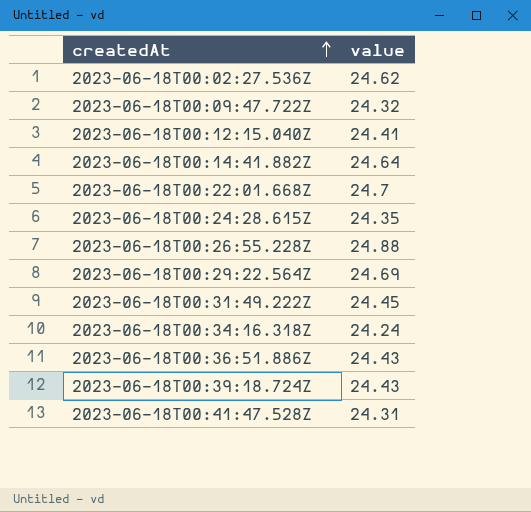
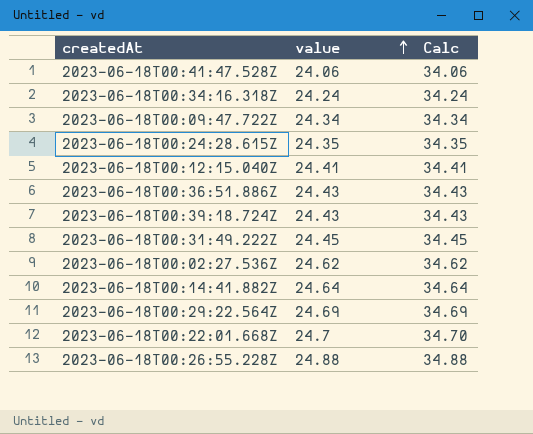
row order: createdAt ascending -> value ascending
column Calc | formula: none -> [value] + 10
2023-06-18T00:41:47.528Z | value: 24.31 -> 24.06
2023-06-18T00:09:47.722Z | value: 24.32 -> 24.34

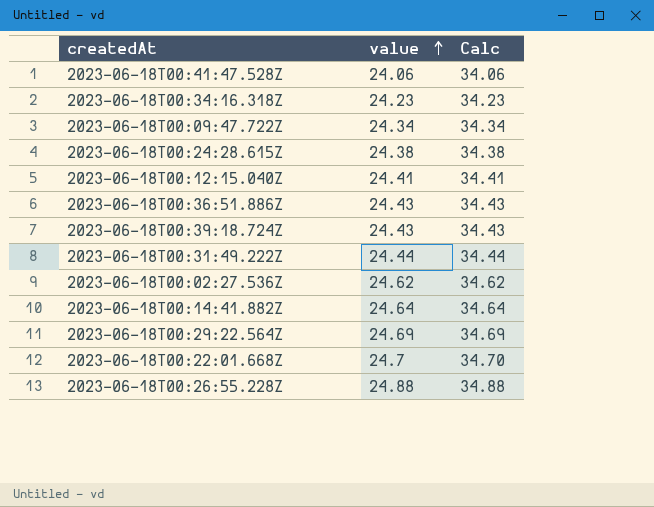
2023-06-18T00:34:16.318Z | value: 24.24 -> 24.23
2023-06-18T00:34:16.318Z | Calc: 34.24 -> 34.23
2023-06-18T00:24:28.615Z | value: 24.35 -> 24.38
2023-06-18T00:24:28.615Z | Calc: 34.35 -> 34.38
2023-06-18T00:31:49.222Z | value: 24.45 -> 24.44
2023-06-18T00:31:49.222Z | Calc: 34.45 -> 34.44

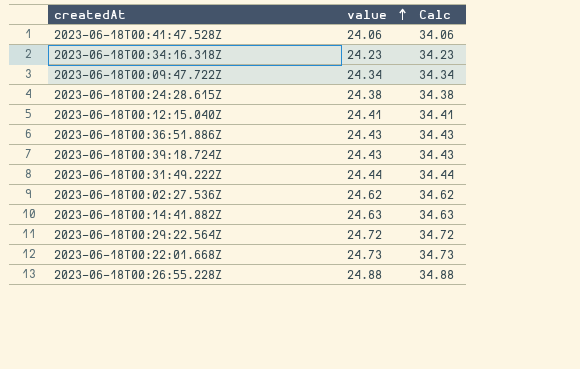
2023-06-18T00:14:41.882Z | value: 24.64 -> 24.63
2023-06-18T00:14:41.882Z | Calc: 34.64 -> 34.63
2023-06-18T00:29:22.564Z | value: 24.69 -> 24.72
2023-06-18T00:29:22.564Z | Calc: 34.69 -> 34.72
2023-06-18T00:22:01.668Z | value: 24.7 -> 24.73
2023-06-18T00:22:01.668Z | Calc: 34.70 -> 34.73

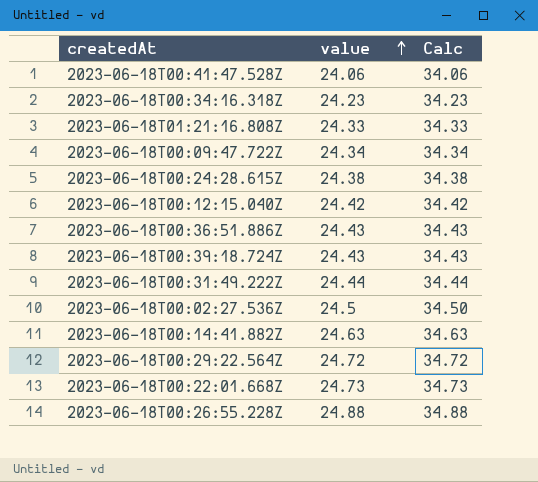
row 2023-06-18T01:21:16.808Z: none -> 24.33 | 34.33
2023-06-18T00:12:15.040Z | value: 24.41 -> 24.42
2023-06-18T00:12:15.040Z | Calc: 34.41 -> 34.42
2023-06-18T00:02:27.536Z | value: 24.62 -> 24.5
2023-06-18T00:02:27.536Z | Calc: 34.62 -> 34.50

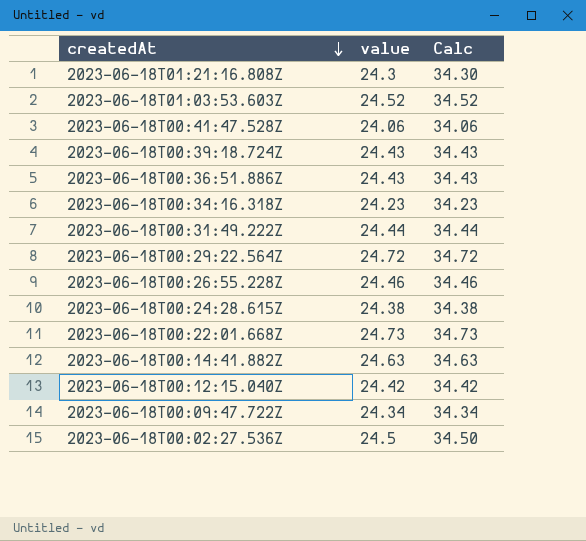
row order: value ascending -> createdAt descending
2023-06-18T01:21:16.808Z | value: 24.33 -> 24.3
2023-06-18T01:21:16.808Z | Calc: 34.33 -> 34.30
row 2023-06-18T01:03:53.603Z: none -> 24.52 | 34.52
2023-06-18T00:26:55.228Z | value: 24.88 -> 24.46
2023-06-18T00:26:55.228Z | Calc: 34.88 -> 34.46

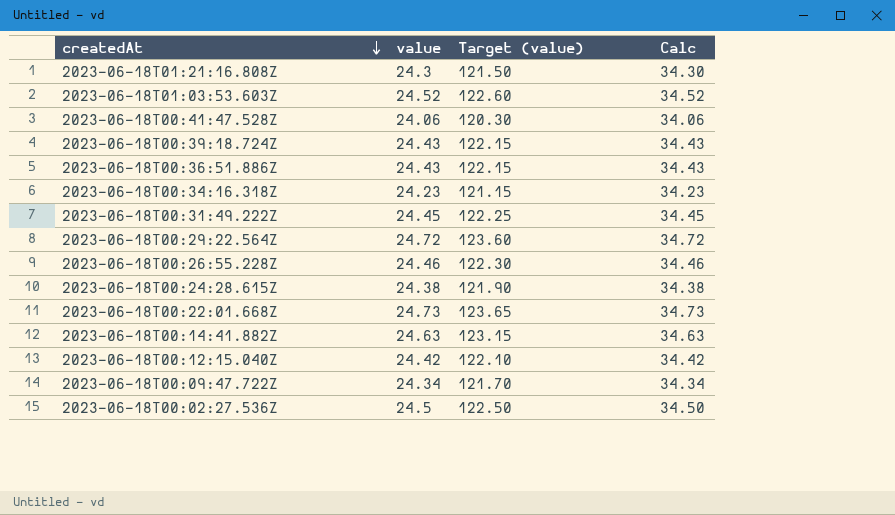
column Target (value) | formula: none -> [value] * 5
2023-06-18T00:31:49.222Z | value: 24.44 -> 24.45
2023-06-18T00:31:49.222Z | Calc: 34.44 -> 34.45

